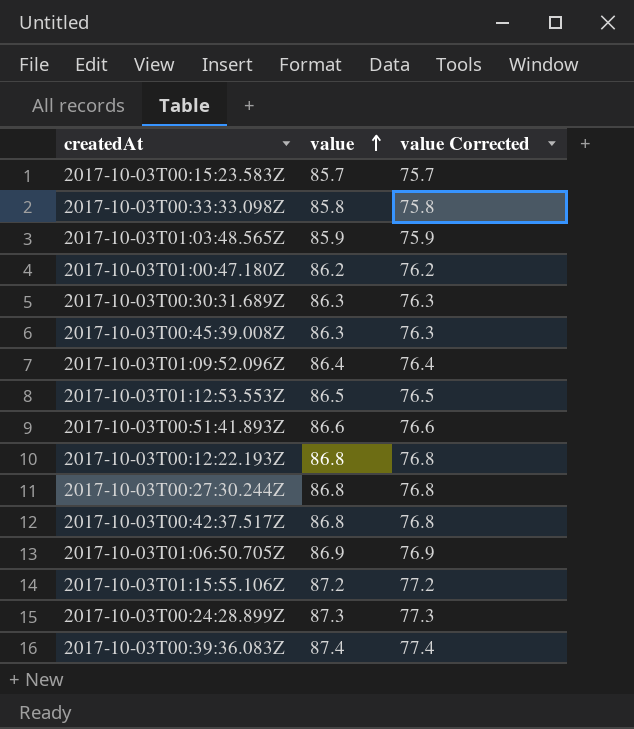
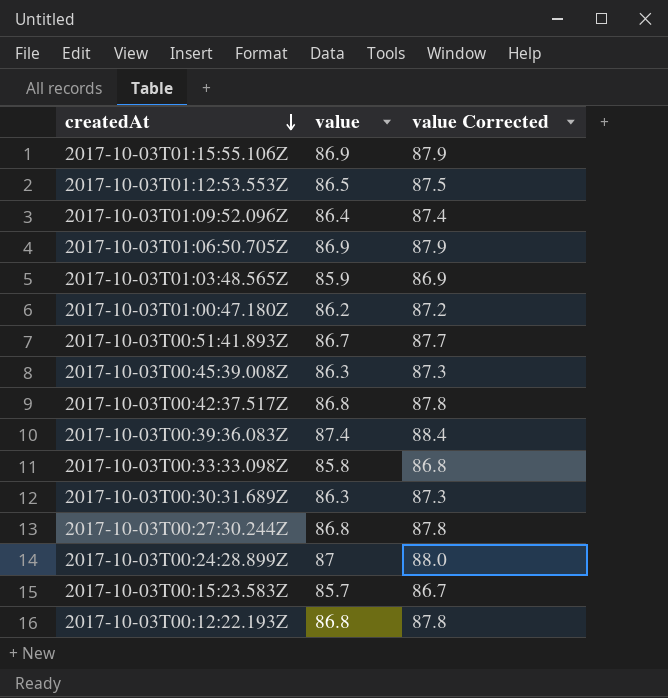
row order: value ascending -> createdAt descending
column value Corrected | formula: [value] - 10 -> [value] + 1
2017-10-03T01:15:55.106Z | value: 87.2 -> 86.9
2017-10-03T00:51:41.893Z | value: 86.6 -> 86.7
2017-10-03T00:24:28.899Z | value: 87.3 -> 87

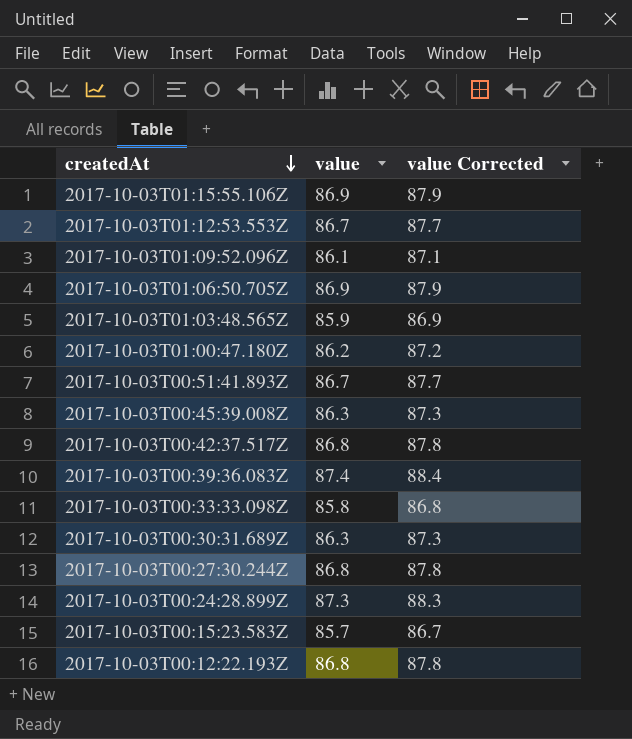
2017-10-03T01:12:53.553Z | value: 86.5 -> 86.7
2017-10-03T01:12:53.553Z | value Corrected: 87.5 -> 87.7
2017-10-03T01:09:52.096Z | value: 86.4 -> 86.1
2017-10-03T01:09:52.096Z | value Corrected: 87.4 -> 87.1
2017-10-03T00:24:28.899Z | value: 87 -> 87.3
2017-10-03T00:24:28.899Z | value Corrected: 88.0 -> 88.3

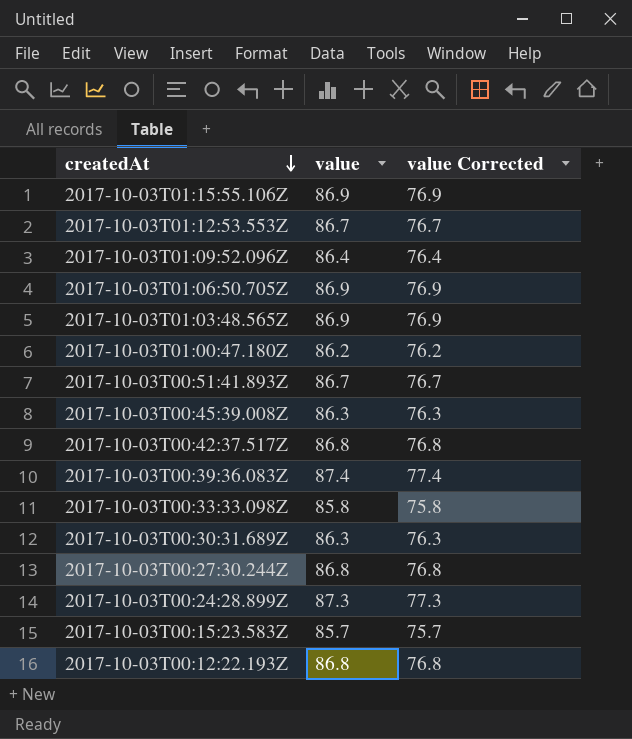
column value Corrected | formula: [value] + 1 -> [value] - 10
2017-10-03T01:09:52.096Z | value: 86.1 -> 86.4
2017-10-03T01:03:48.565Z | value: 85.9 -> 86.9

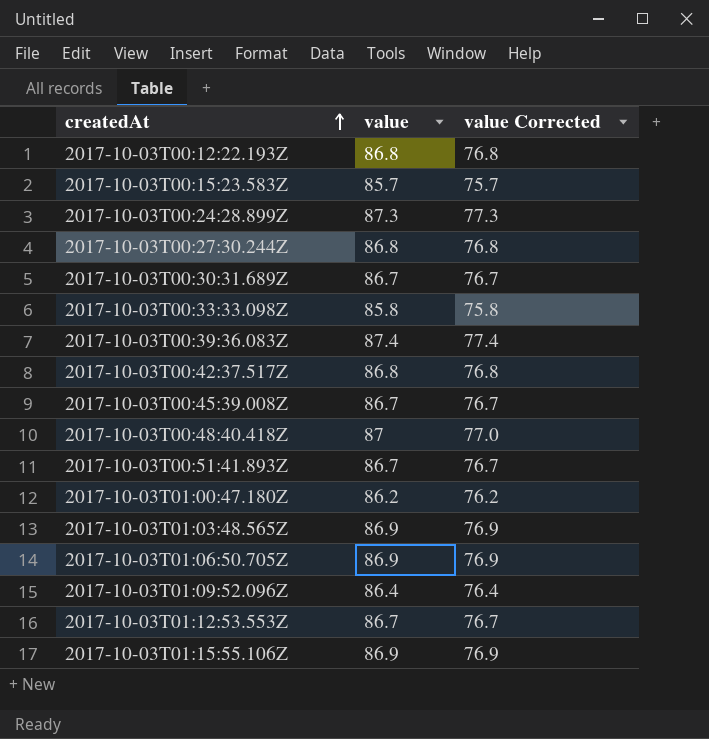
row order: createdAt descending -> createdAt ascending
2017-10-03T00:30:31.689Z | value: 86.3 -> 86.7
2017-10-03T00:30:31.689Z | value Corrected: 76.3 -> 76.7
2017-10-03T00:45:39.008Z | value: 86.3 -> 86.7
2017-10-03T00:45:39.008Z | value Corrected: 76.3 -> 76.7
row 2017-10-03T00:48:40.418Z: none -> 87 | 77.0

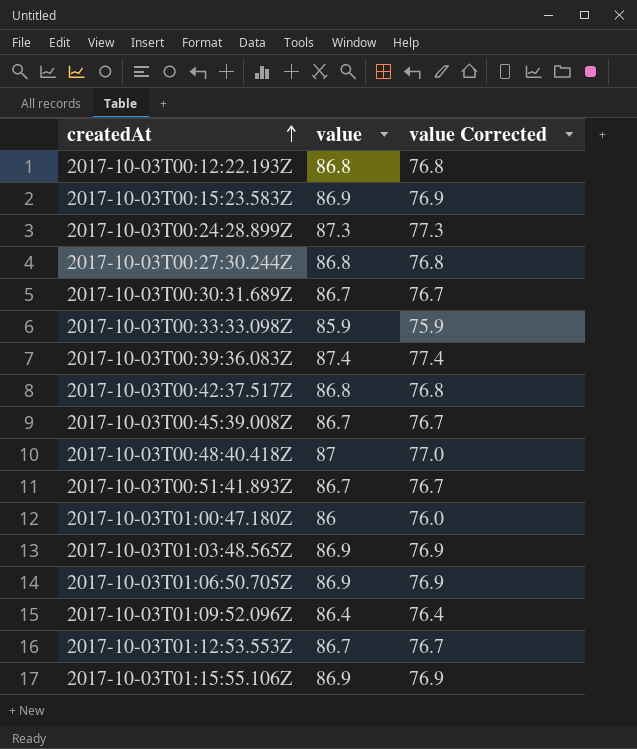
2017-10-03T00:15:23.583Z | value: 85.7 -> 86.9
2017-10-03T00:15:23.583Z | value Corrected: 75.7 -> 76.9
2017-10-03T00:33:33.098Z | value: 85.8 -> 85.9
2017-10-03T00:33:33.098Z | value Corrected: 75.8 -> 75.9
2017-10-03T01:00:47.180Z | value: 86.2 -> 86
2017-10-03T01:00:47.180Z | value Corrected: 76.2 -> 76.0

